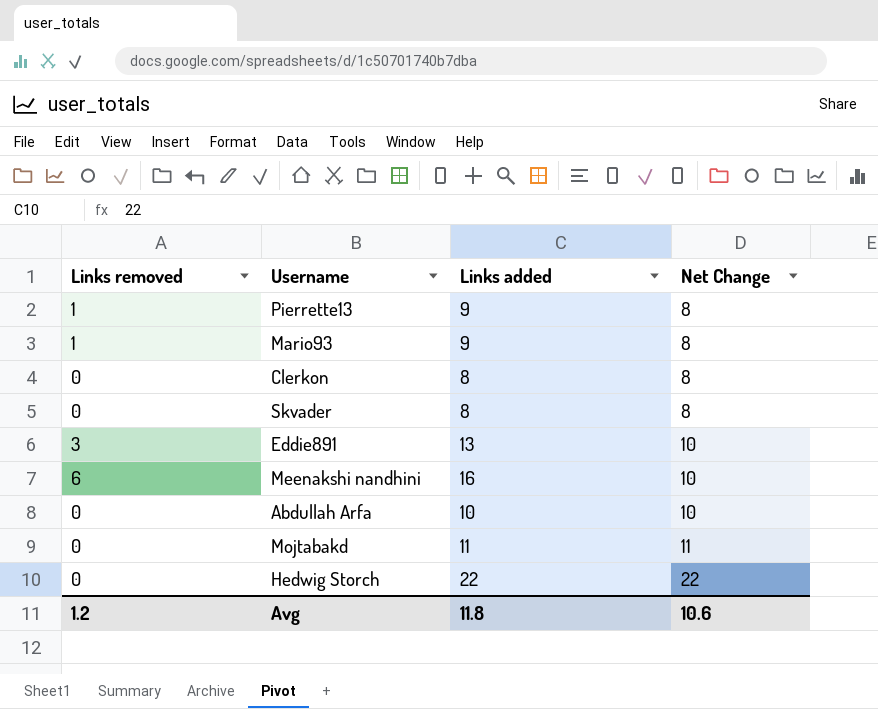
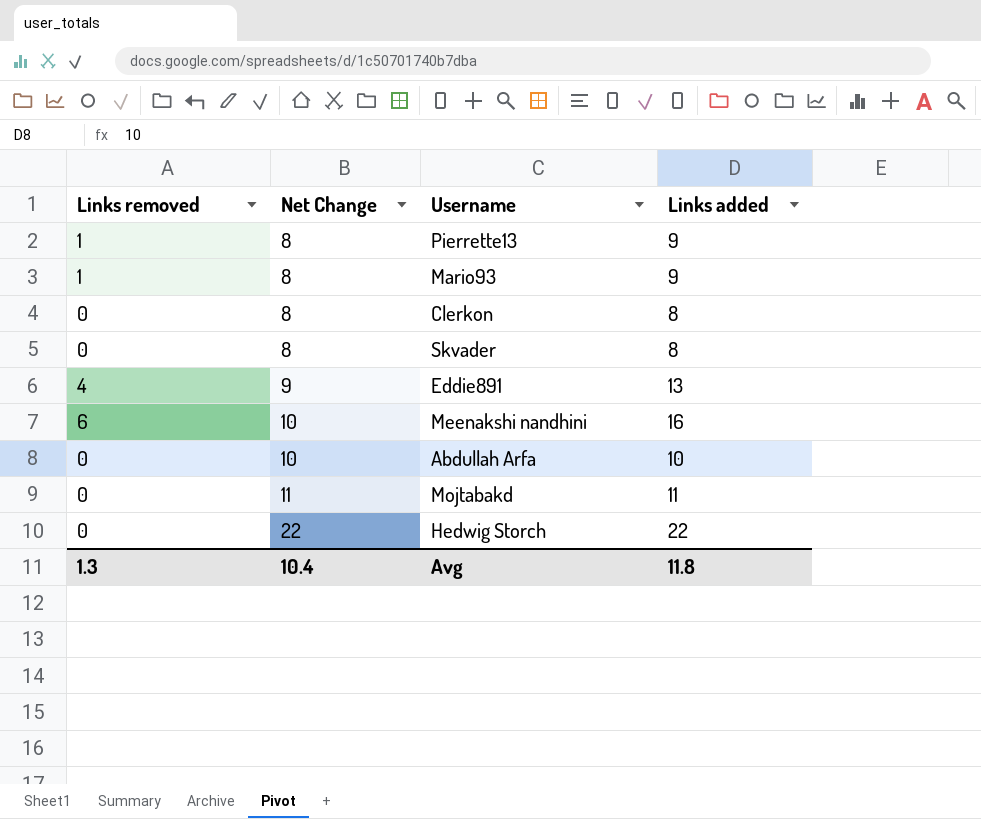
column Net Change | position: 4 -> 2
Eddie891 | Links removed: 3 -> 4
Eddie891 | Net Change: 10 -> 9
Avg | Links removed: 1.2 -> 1.3
Avg | Net Change: 10.6 -> 10.4

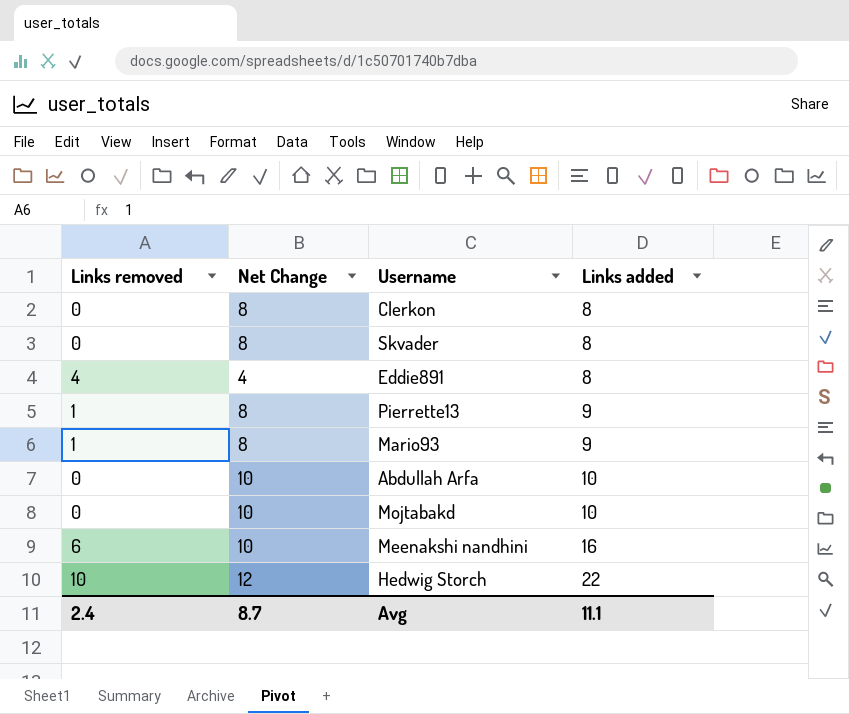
row order: Net Change ascending -> Links added ascending
Eddie891 | Net Change: 9 -> 4
Eddie891 | Links added: 13 -> 8
Mojtabakd | Net Change: 11 -> 10
Mojtabakd | Links added: 11 -> 10
Hedwig Storch | Links removed: 0 -> 10
Hedwig Storch | Net Change: 22 -> 12
Avg | Links removed: 1.3 -> 2.4
Avg | Net Change: 10.4 -> 8.7
Avg | Links added: 11.8 -> 11.1

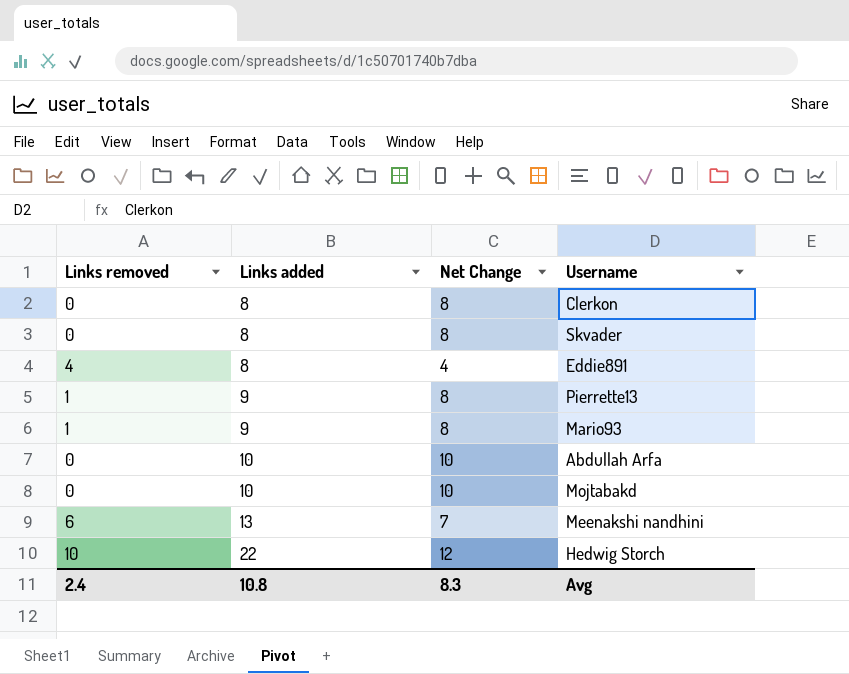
column Links added | position: 4 -> 2
Meenakshi nandhini | Links added: 16 -> 13
Meenakshi nandhini | Net Change: 10 -> 7
Avg | Links added: 11.1 -> 10.8
Avg | Net Change: 8.7 -> 8.3

